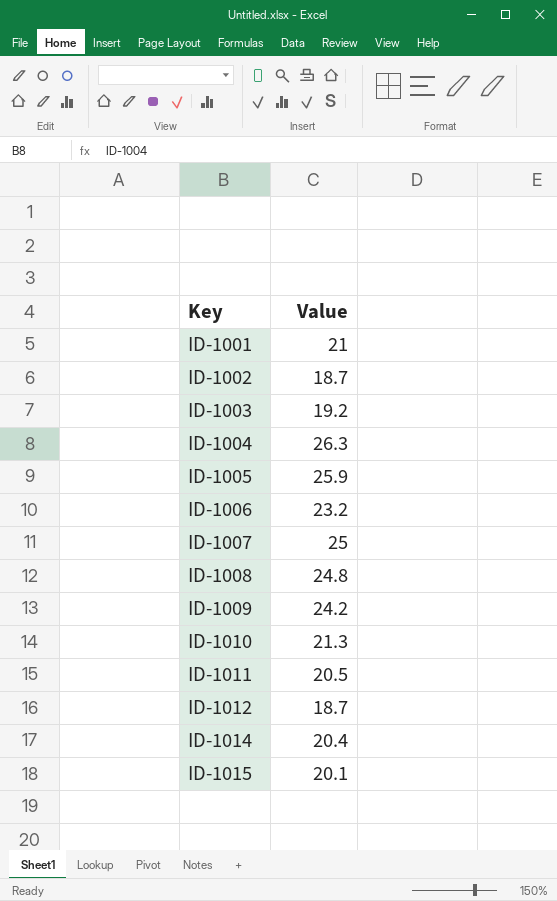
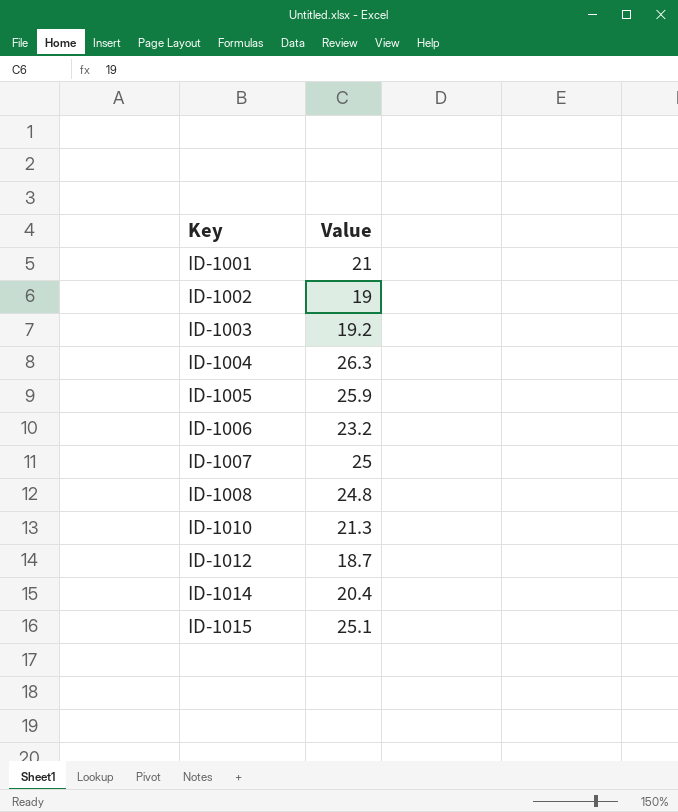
row ID-1009: 24.2 -> none
row ID-1011: 20.5 -> none
ID-1002 | Value: 18.7 -> 19
ID-1015 | Value: 20.1 -> 25.1

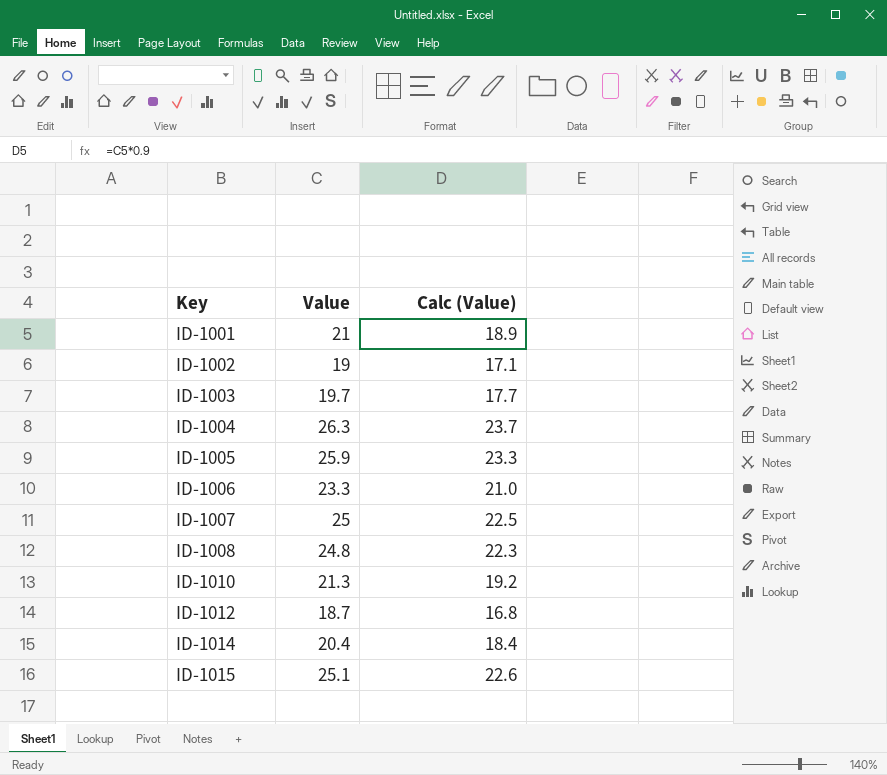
column Calc (Value) | formula: none -> [Value] * 0.9
ID-1003 | Value: 19.2 -> 19.7
ID-1006 | Value: 23.2 -> 23.3

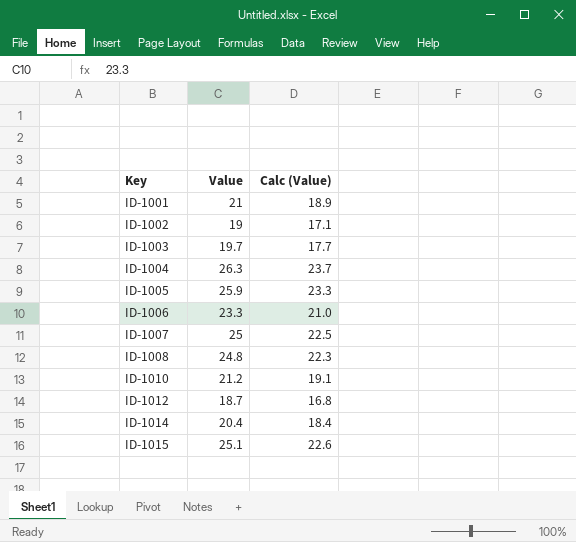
ID-1010 | Value: 21.3 -> 21.2
ID-1010 | Calc (Value): 19.2 -> 19.1

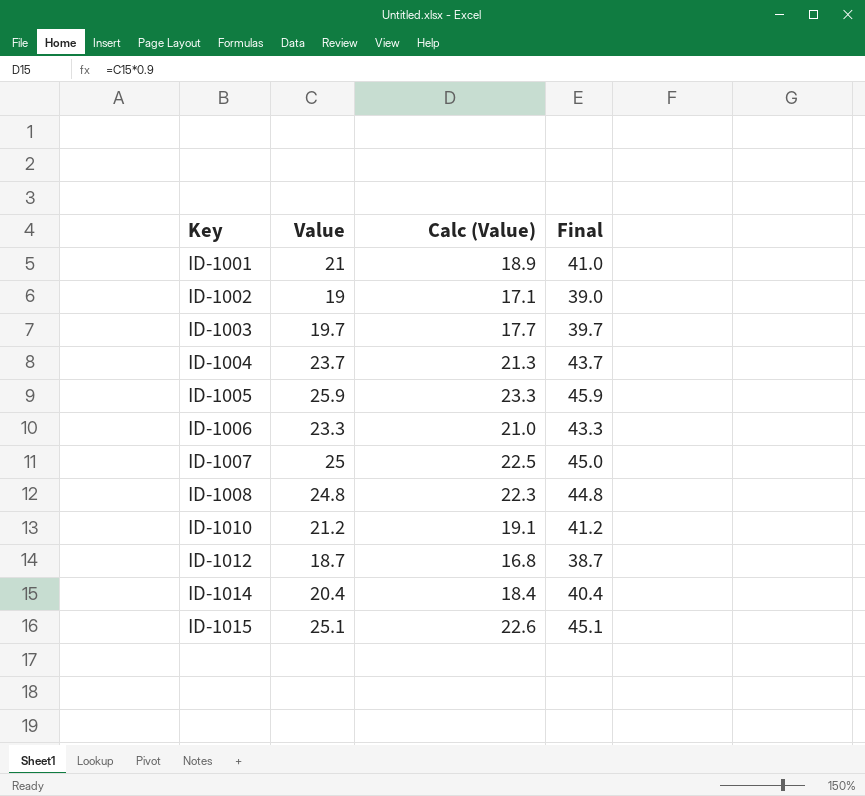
column Final | formula: none -> [Value] + 20
ID-1004 | Value: 26.3 -> 23.7
ID-1004 | Calc (Value): 23.7 -> 21.3

